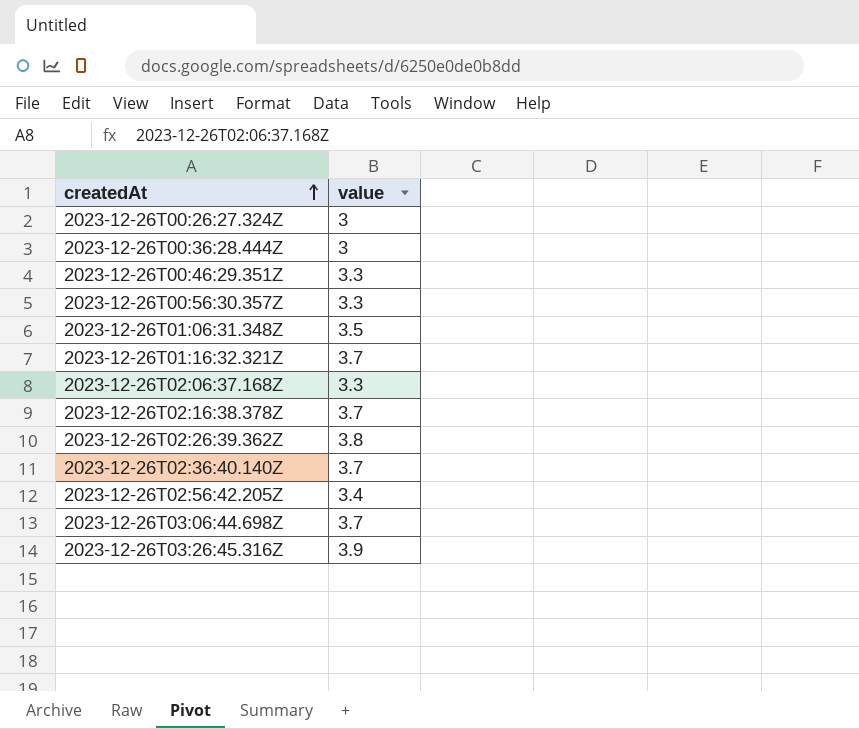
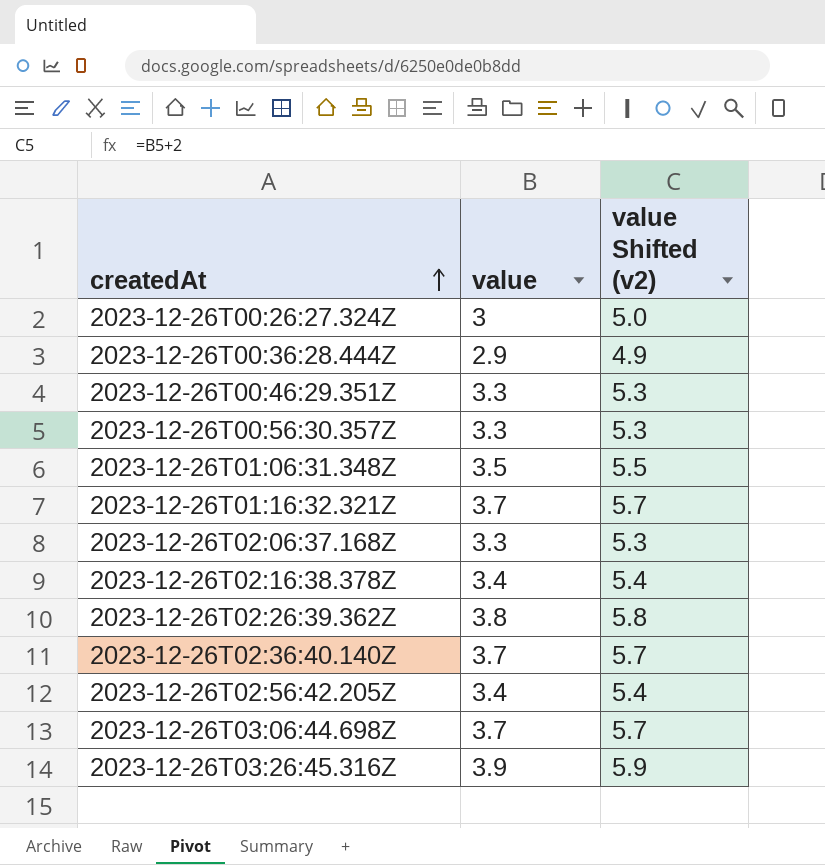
column value Shifted (v2) | formula: none -> [value] + 2
2023-12-26T00:36:28.444Z | value: 3 -> 2.9
2023-12-26T02:16:38.378Z | value: 3.7 -> 3.4

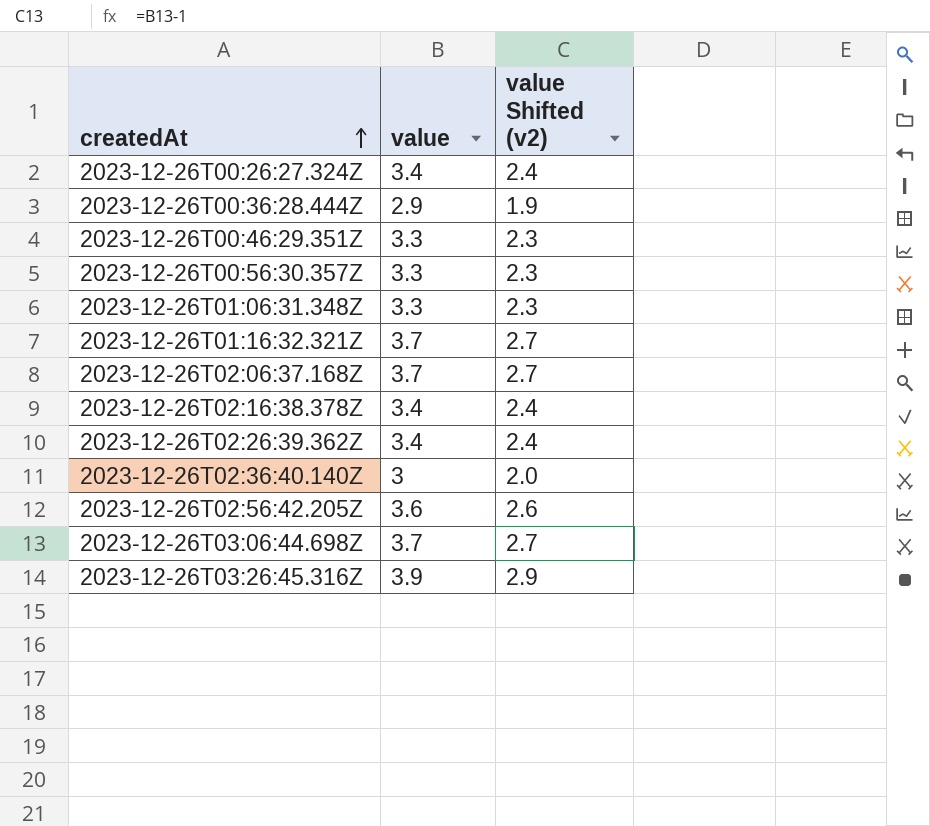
column value Shifted (v2) | formula: [value] + 2 -> [value] - 1
2023-12-26T00:26:27.324Z | value: 3 -> 3.4
2023-12-26T01:06:31.348Z | value: 3.5 -> 3.3
2023-12-26T02:06:37.168Z | value: 3.3 -> 3.7
2023-12-26T02:26:39.362Z | value: 3.8 -> 3.4
2023-12-26T02:36:40.140Z | value: 3.7 -> 3
2023-12-26T02:56:42.205Z | value: 3.4 -> 3.6

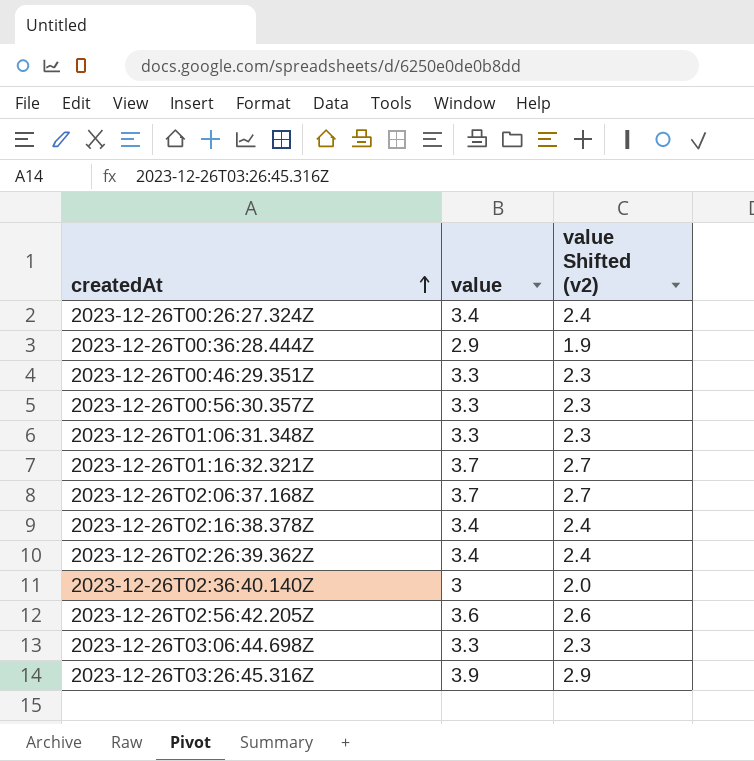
2023-12-26T03:06:44.698Z | value: 3.7 -> 3.3
2023-12-26T03:06:44.698Z | value Shifted (v2): 2.7 -> 2.3

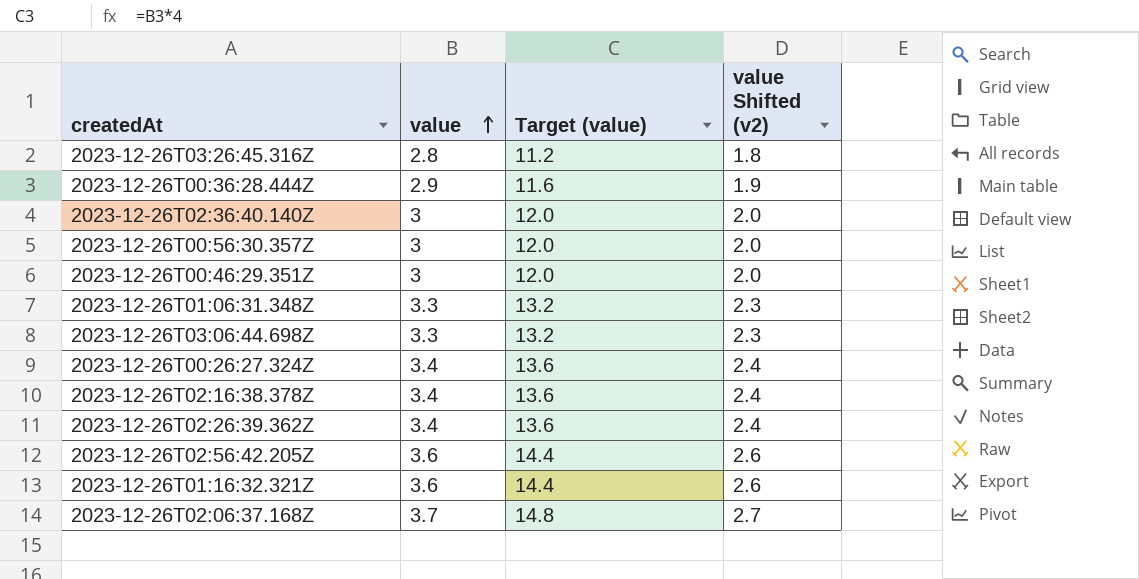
row order: createdAt ascending -> value ascending
column Target (value) | formula: none -> [value] * 4
2023-12-26T03:26:45.316Z | value: 3.9 -> 2.8
2023-12-26T03:26:45.316Z | value Shifted (v2): 2.9 -> 1.8
2023-12-26T00:56:30.357Z | value: 3.3 -> 3
2023-12-26T00:56:30.357Z | value Shifted (v2): 2.3 -> 2.0
2023-12-26T00:46:29.351Z | value: 3.3 -> 3
2023-12-26T00:46:29.351Z | value Shifted (v2): 2.3 -> 2.0
2023-12-26T01:16:32.321Z | value: 3.7 -> 3.6
2023-12-26T01:16:32.321Z | value Shifted (v2): 2.7 -> 2.6

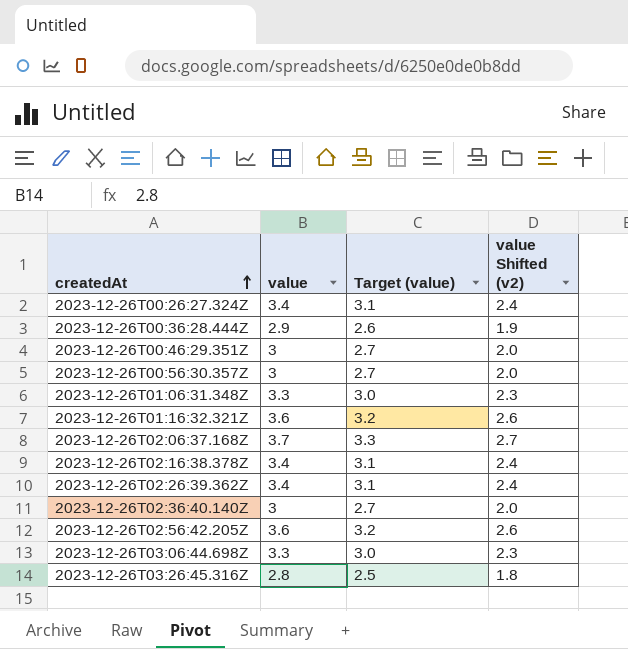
row order: value ascending -> createdAt ascending
column Target (value) | formula: [value] * 4 -> [value] * 0.9

